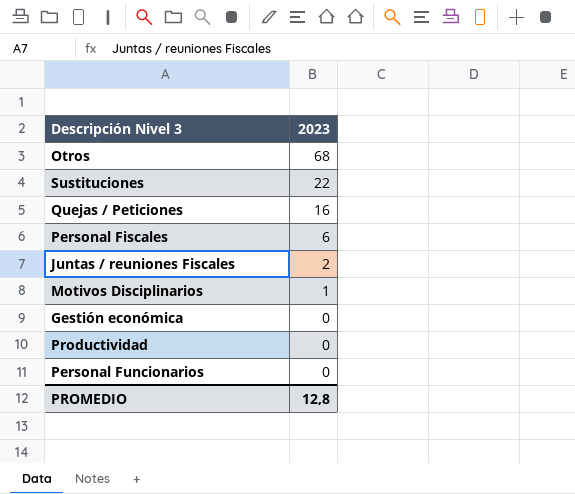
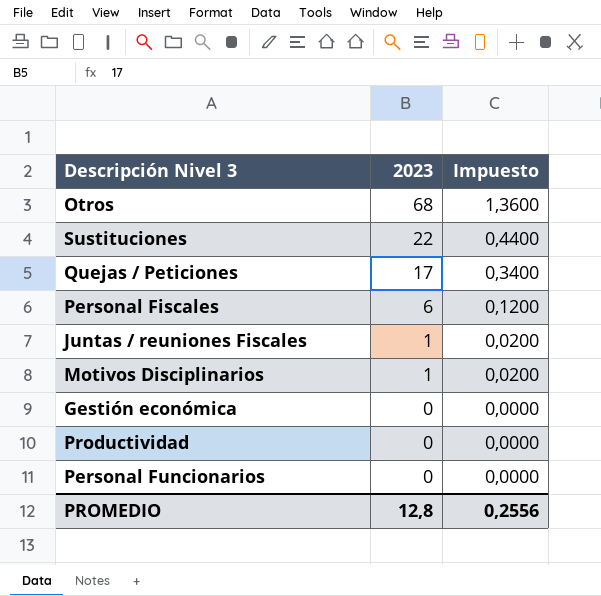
column Impuesto | formula: none -> [2023] * 0,02
Quejas / Peticiones | 2023: 16 -> 17
Juntas / reuniones Fiscales | 2023: 2 -> 1

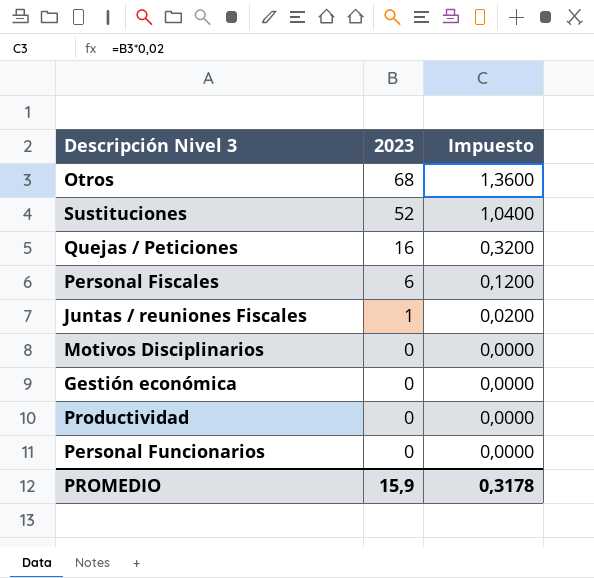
Sustituciones | 2023: 22 -> 52
Sustituciones | Impuesto: 0,4400 -> 1,0400
Quejas / Peticiones | 2023: 17 -> 16
Quejas / Peticiones | Impuesto: 0,3400 -> 0,3200
Motivos Disciplinarios | 2023: 1 -> 0
Motivos Disciplinarios | Impuesto: 0,0200 -> 0,0000
PROMEDIO | 2023: 12,8 -> 15,9
PROMEDIO | Impuesto: 0,2556 -> 0,3178

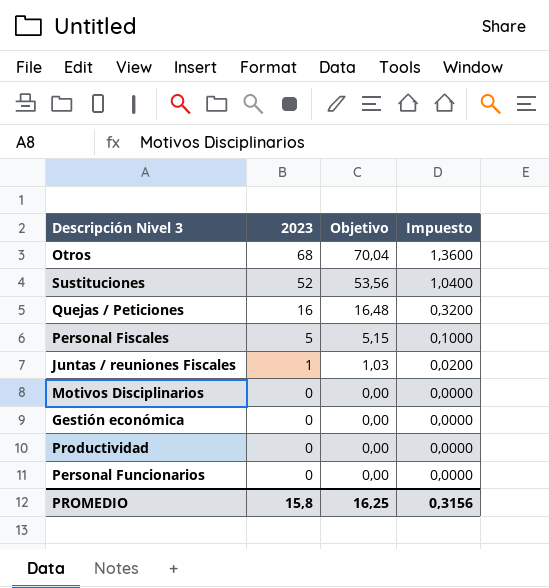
column Objetivo | formula: none -> [2023] * 1,03
Personal Fiscales | 2023: 6 -> 5
Personal Fiscales | Impuesto: 0,1200 -> 0,1000
PROMEDIO | 2023: 15,9 -> 15,8
PROMEDIO | Impuesto: 0,3178 -> 0,3156

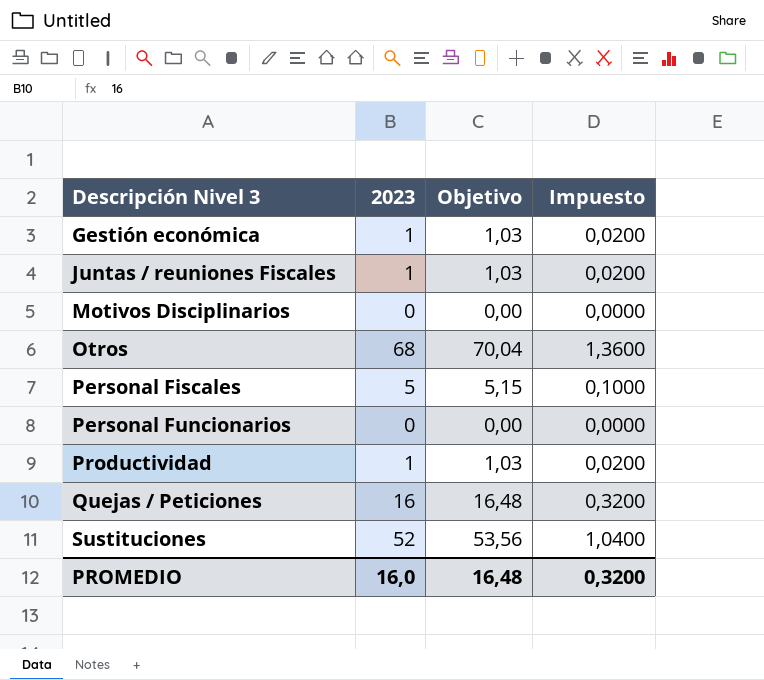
row order: 2023 descending -> Descripción Nivel 3 ascending
Gestión económica | 2023: 0 -> 1
Gestión económica | Objetivo: 0,00 -> 1,03
Gestión económica | Impuesto: 0,0000 -> 0,0200
Productividad | 2023: 0 -> 1
Productividad | Objetivo: 0,00 -> 1,03
Productividad | Impuesto: 0,0000 -> 0,0200
PROMEDIO | 2023: 15,8 -> 16,0
PROMEDIO | Objetivo: 16,25 -> 16,48
PROMEDIO | Impuesto: 0,3156 -> 0,3200

